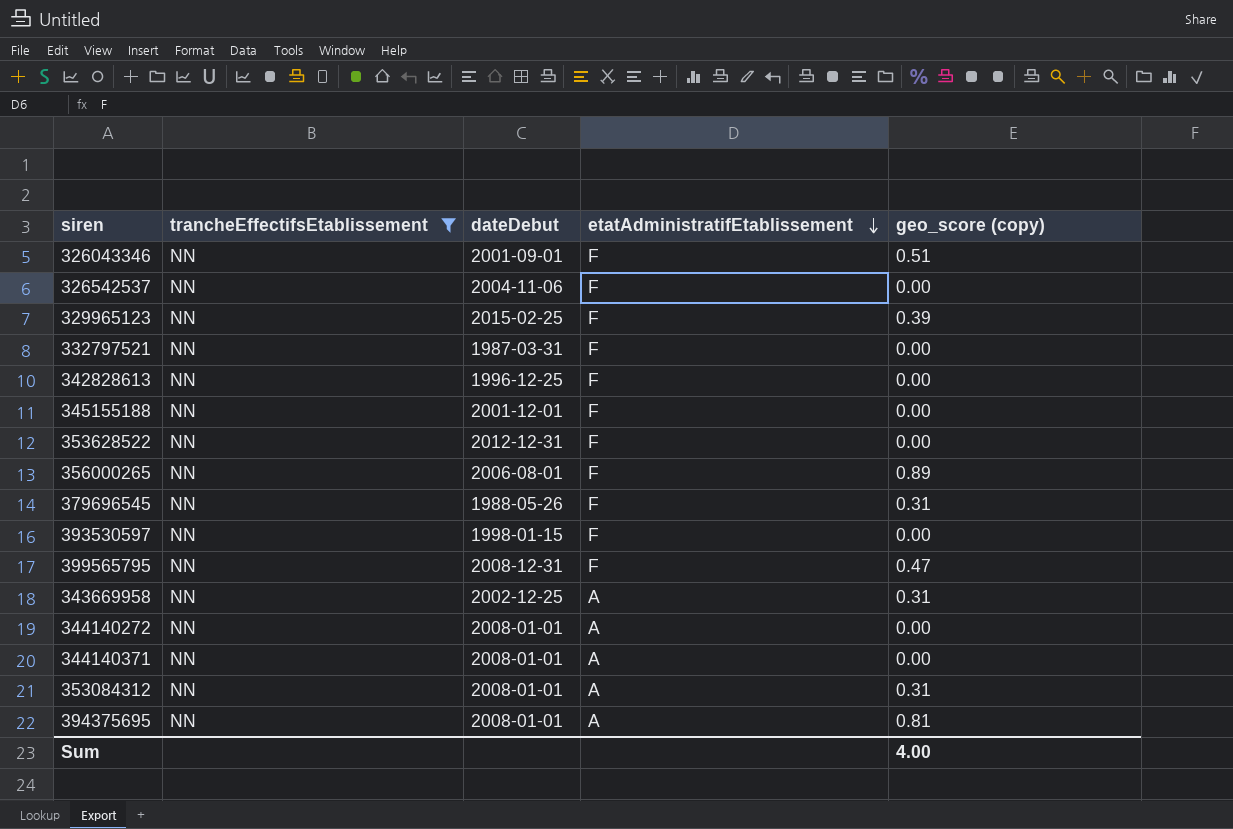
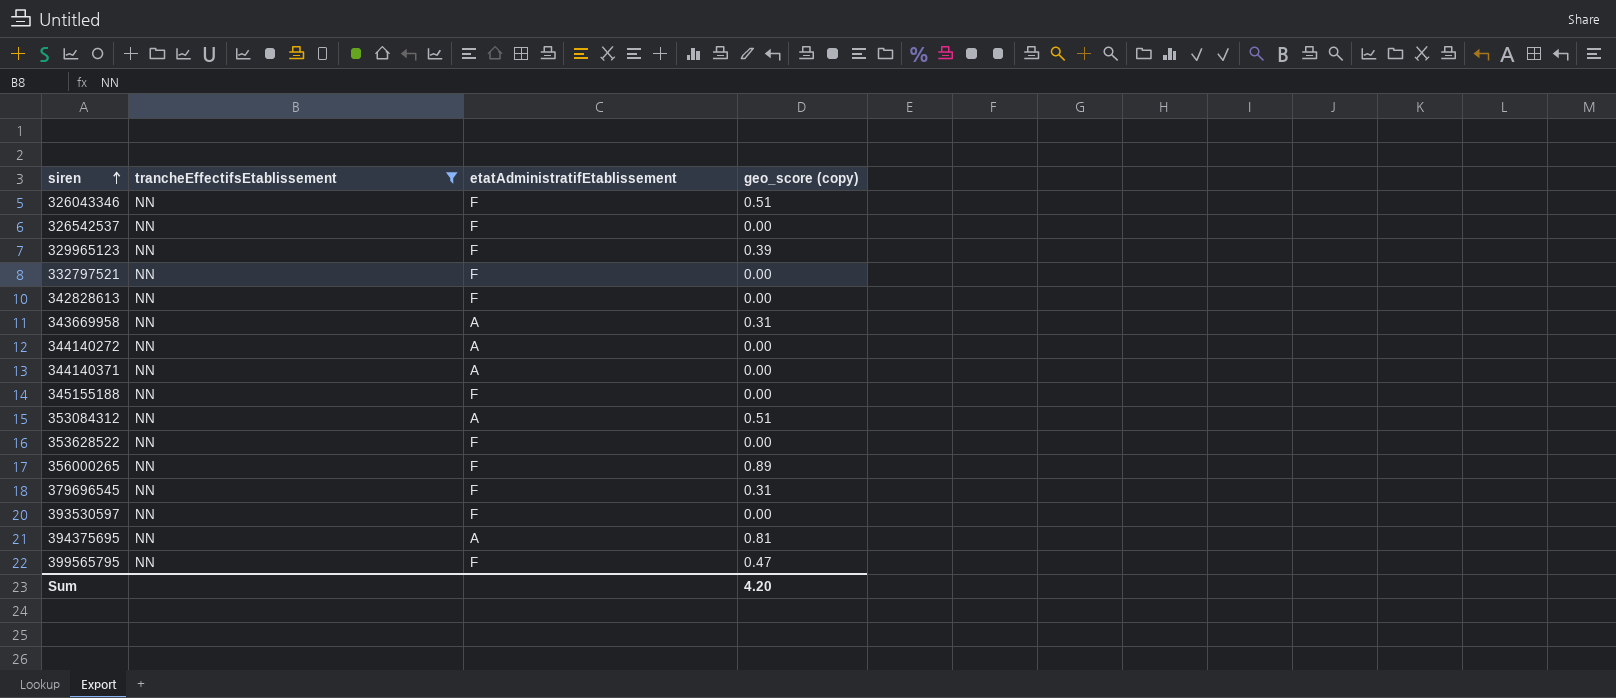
row order: etatAdministratifEtablissement descending -> siren ascending
column dateDebut | position: 3 -> none
353084312 | geo_score (copy): 0.31 -> 0.51
Sum | geo_score (copy): 4.00 -> 4.20

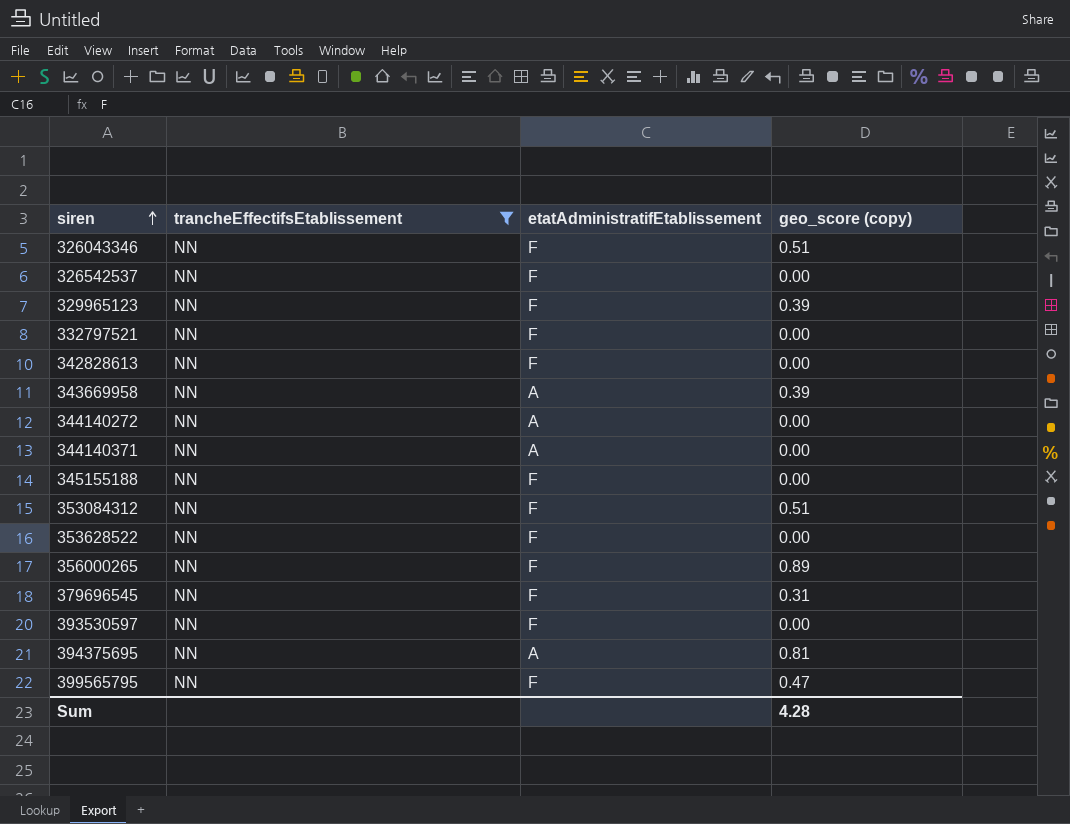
343669958 | geo_score (copy): 0.31 -> 0.39
353084312 | etatAdministratifEtablissement: A -> F
Sum | geo_score (copy): 4.20 -> 4.28

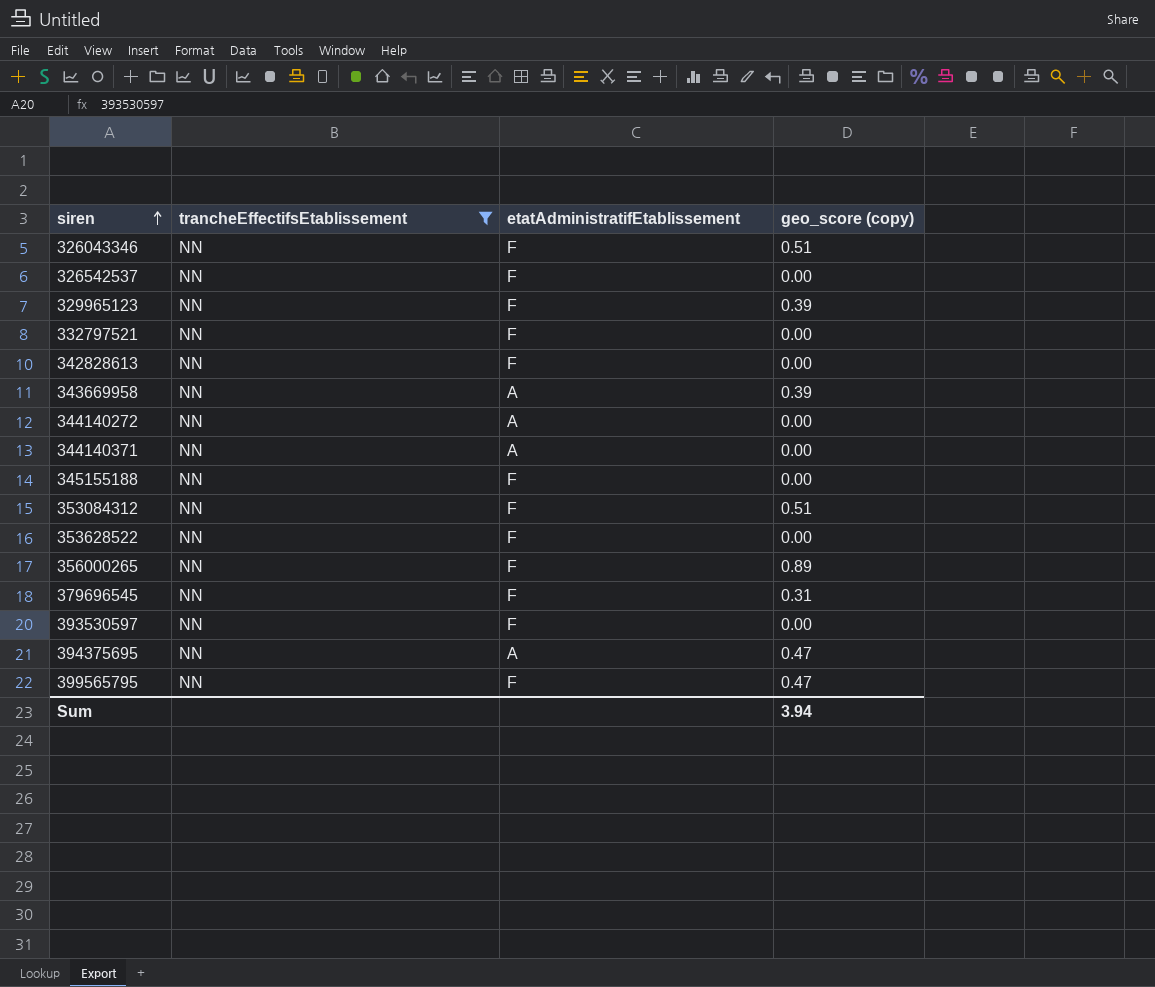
394375695 | geo_score (copy): 0.81 -> 0.47
Sum | geo_score (copy): 4.28 -> 3.94

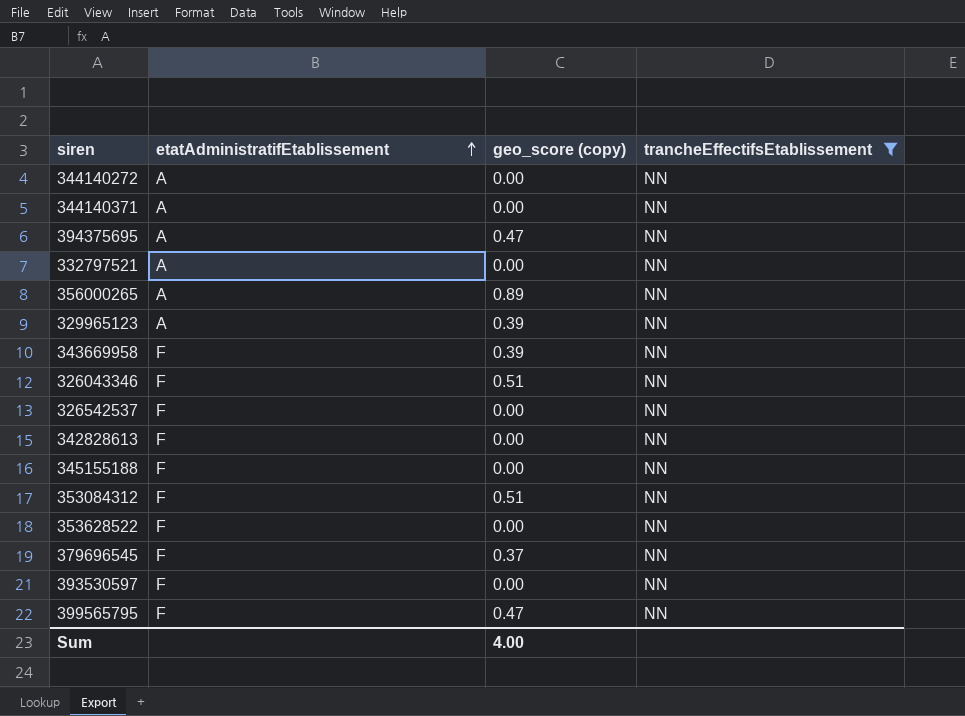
row order: siren ascending -> etatAdministratifEtablissement ascending
column trancheEffectifsEtablissement | position: 2 -> 4
332797521 | etatAdministratifEtablissement: F -> A
356000265 | etatAdministratifEtablissement: F -> A
329965123 | etatAdministratifEtablissement: F -> A
343669958 | etatAdministratifEtablissement: A -> F
379696545 | geo_score (copy): 0.31 -> 0.37
Sum | geo_score (copy): 3.94 -> 4.00

